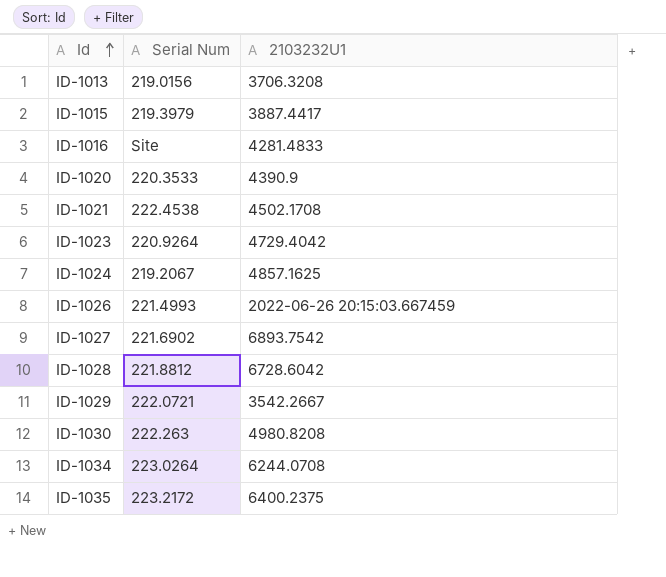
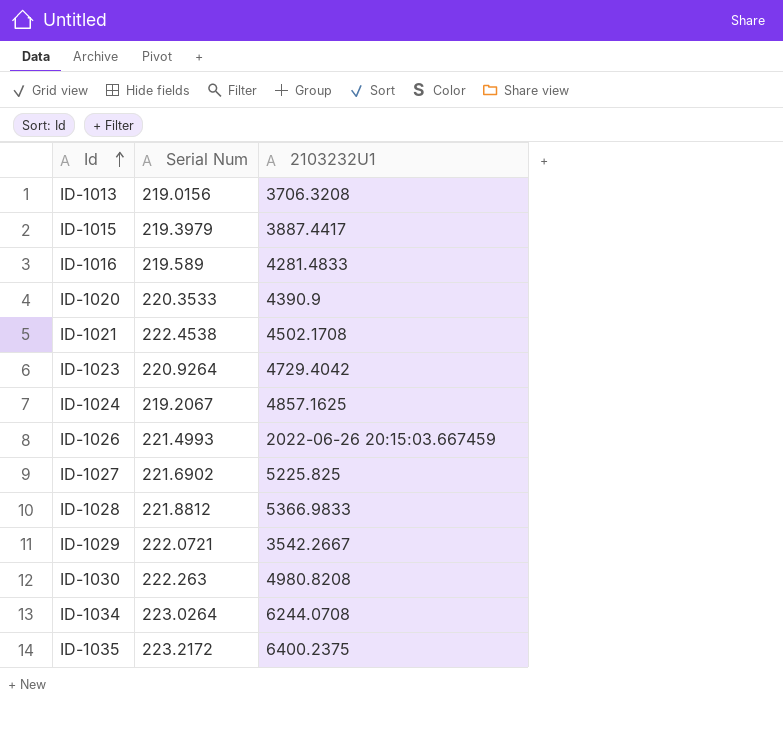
ID-1016 | Serial Num: Site -> 219.589
ID-1027 | 2103232U1: 6893.7542 -> 5225.825
ID-1028 | 2103232U1: 6728.6042 -> 5366.9833

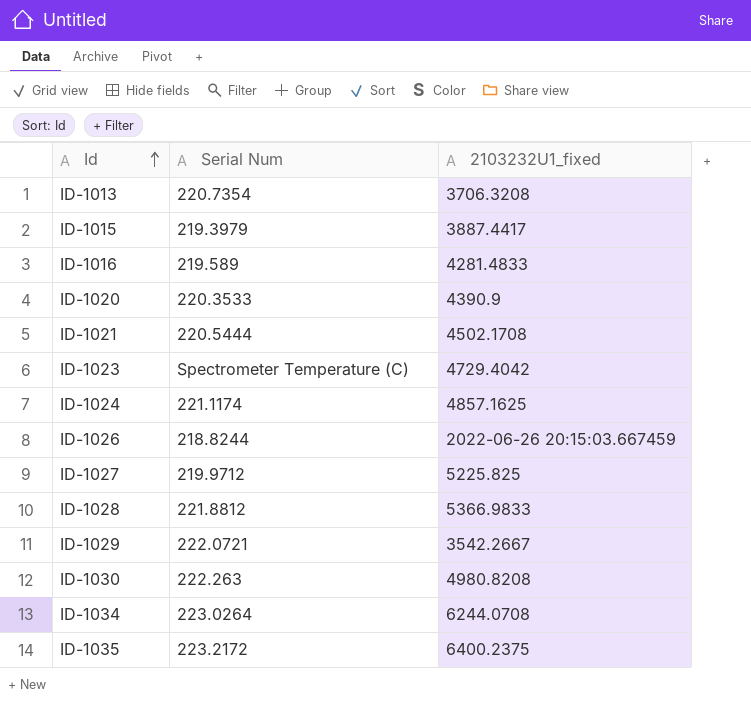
column name: 2103232U1 -> 2103232U1_fixed
ID-1013 | Serial Num: 219.0156 -> 220.7354
ID-1021 | Serial Num: 222.4538 -> 220.5444
ID-1023 | Serial Num: 220.9264 -> Spectrometer Temperature (C)
ID-1024 | Serial Num: 219.2067 -> 221.1174
ID-1026 | Serial Num: 221.4993 -> 218.8244
ID-1027 | Serial Num: 221.6902 -> 219.9712

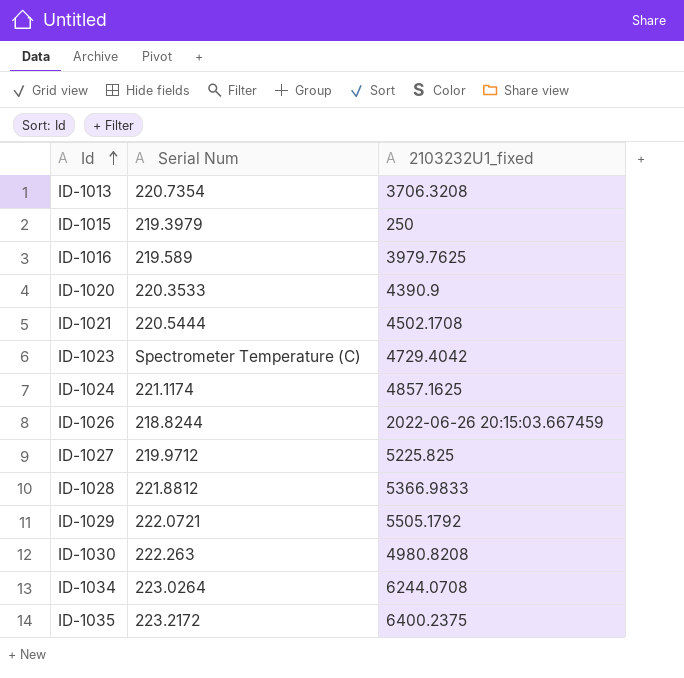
ID-1015 | 2103232U1_fixed: 3887.4417 -> 250
ID-1016 | 2103232U1_fixed: 4281.4833 -> 3979.7625
ID-1029 | 2103232U1_fixed: 3542.2667 -> 5505.1792

